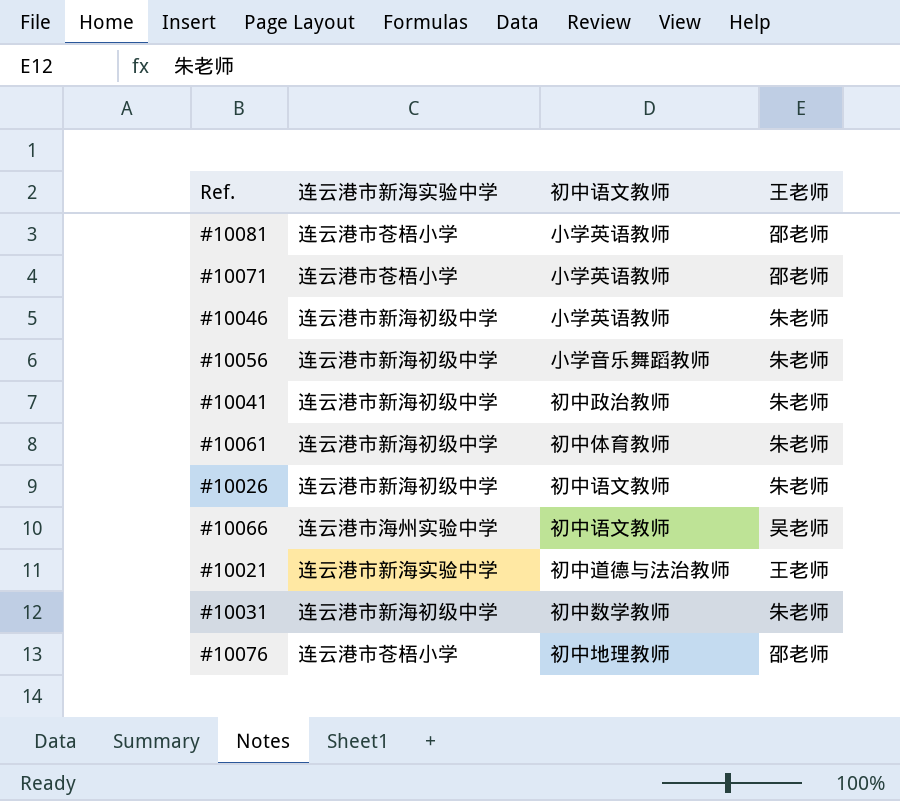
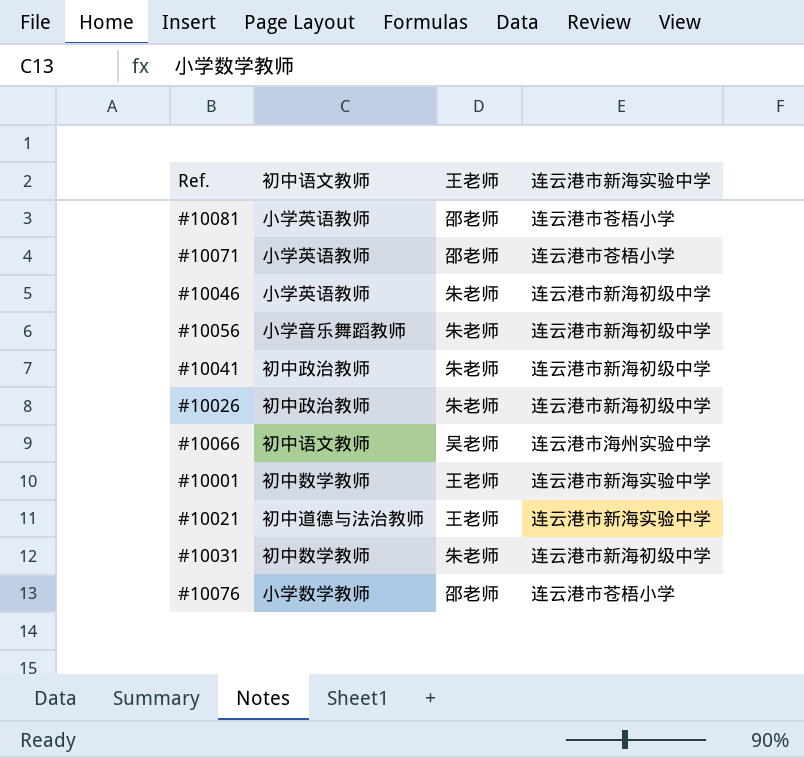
column 连云港市新海实验中学 | position: 2 -> 4
row #10061: 连云港市新海初级中学 | 初中体育教师 | 朱老师 -> none
#10026 | 初中语文教师: 初中语文教师 -> 初中政治教师
row #10001: none -> 初中数学教师 | 王老师 | 连云港市新海实验中学
#10076 | 初中语文教师: 初中地理教师 -> 小学数学教师

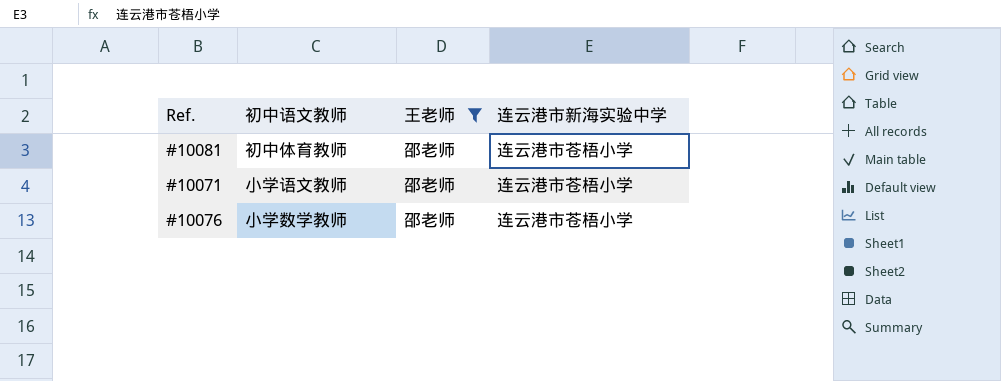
filter: none -> 王老师 = 邵老师
#10081 | 初中语文教师: 小学英语教师 -> 初中体育教师
#10071 | 初中语文教师: 小学英语教师 -> 小学语文教师

